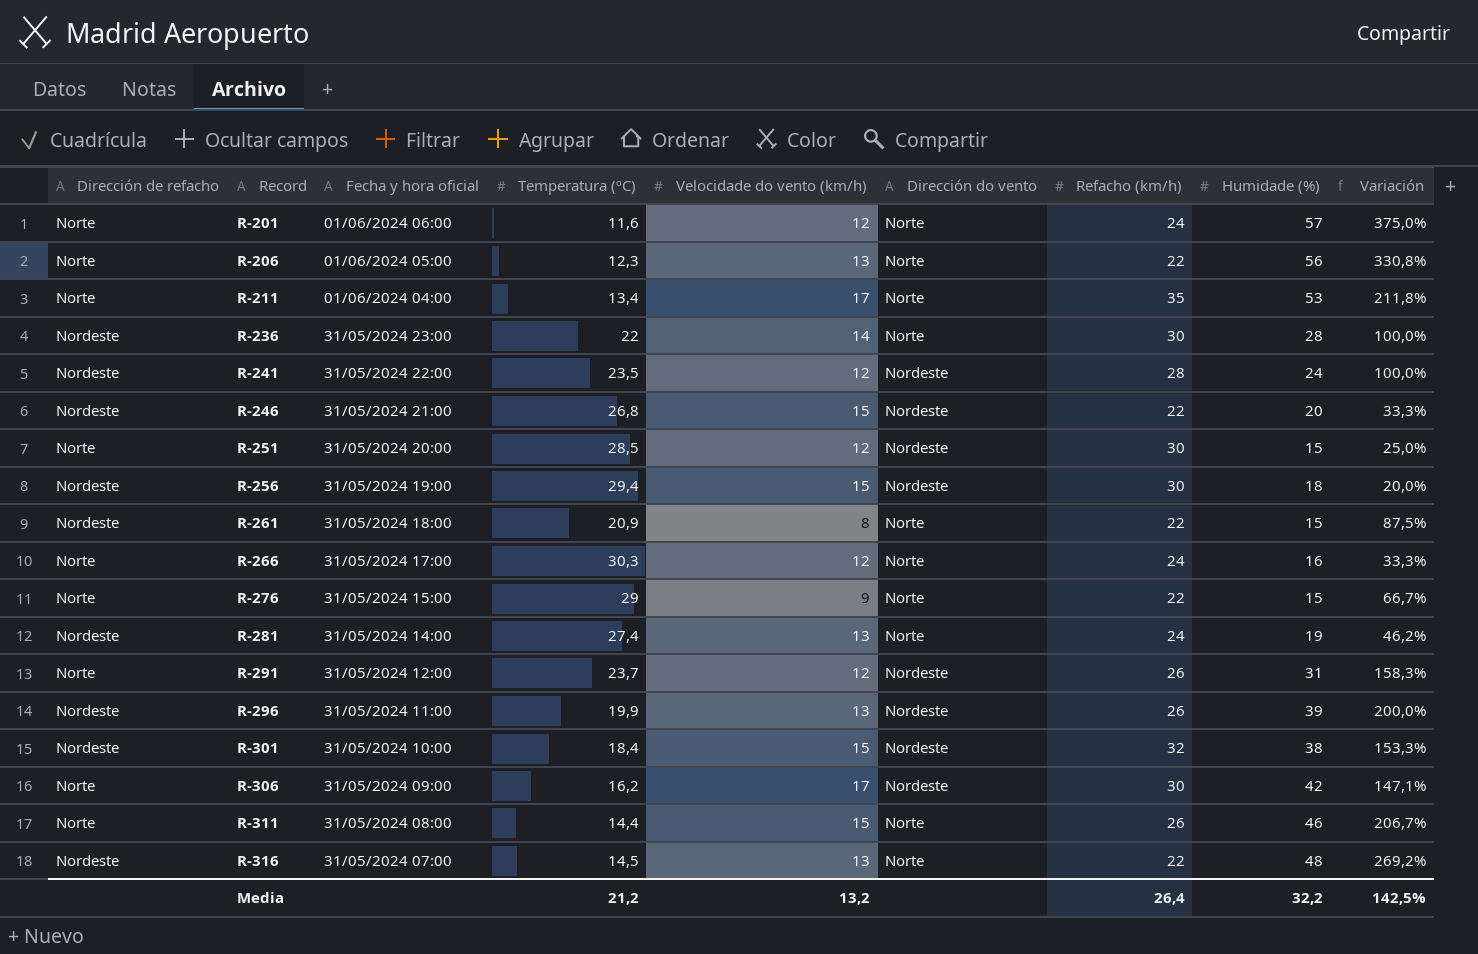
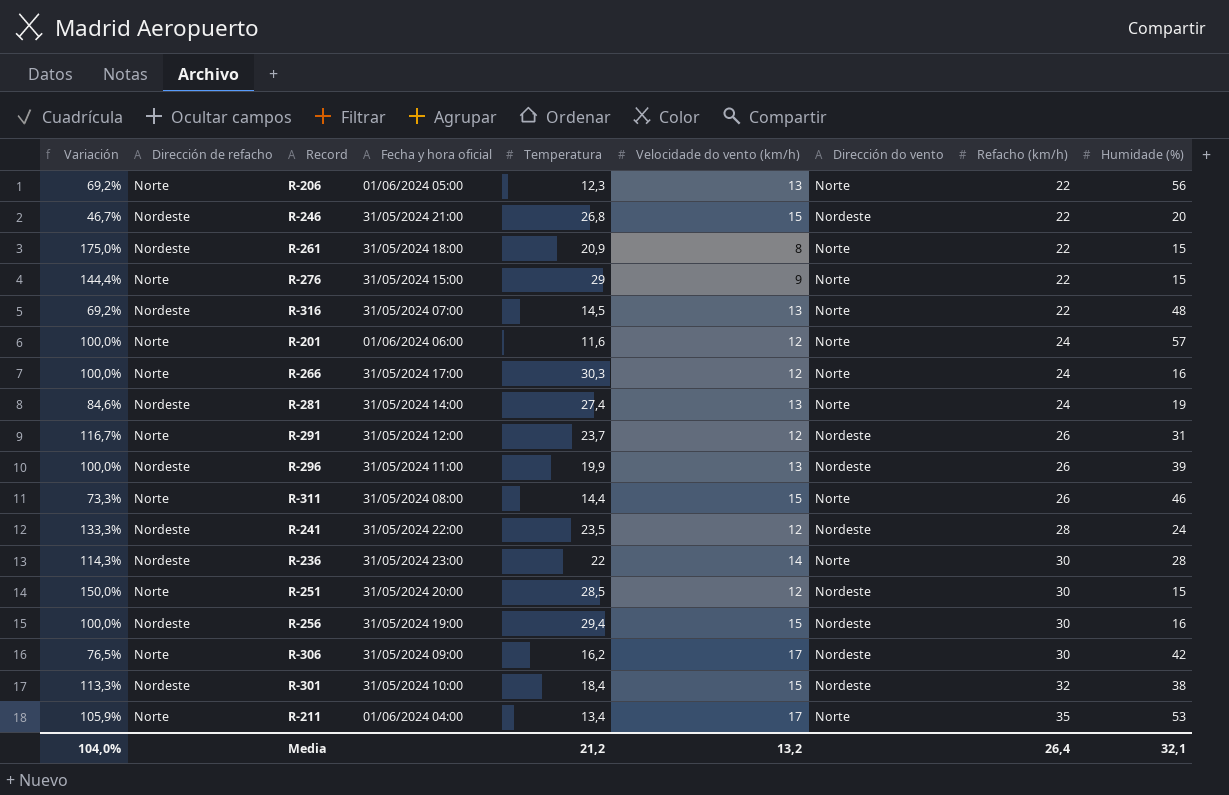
row order: Record ascending -> Refacho (km/h) ascending
column Variación | formula: ([Humidade (%)] - [Velocidade do vento (km/h)]) / [Velocidade do vento (km/h)] -> ([Refacho (km/h)] - [Velocidade do vento (km/h)]) / [Velocidade do vento (km/h)]
column Variación | position: 9 -> 1
column name: Temperatura (ºC) -> Temperatura
R-256 | Humidade (%): 18 -> 16
Media | Variación: 142,5% -> 104,0%
Media | Humidade (%): 32,2 -> 32,1

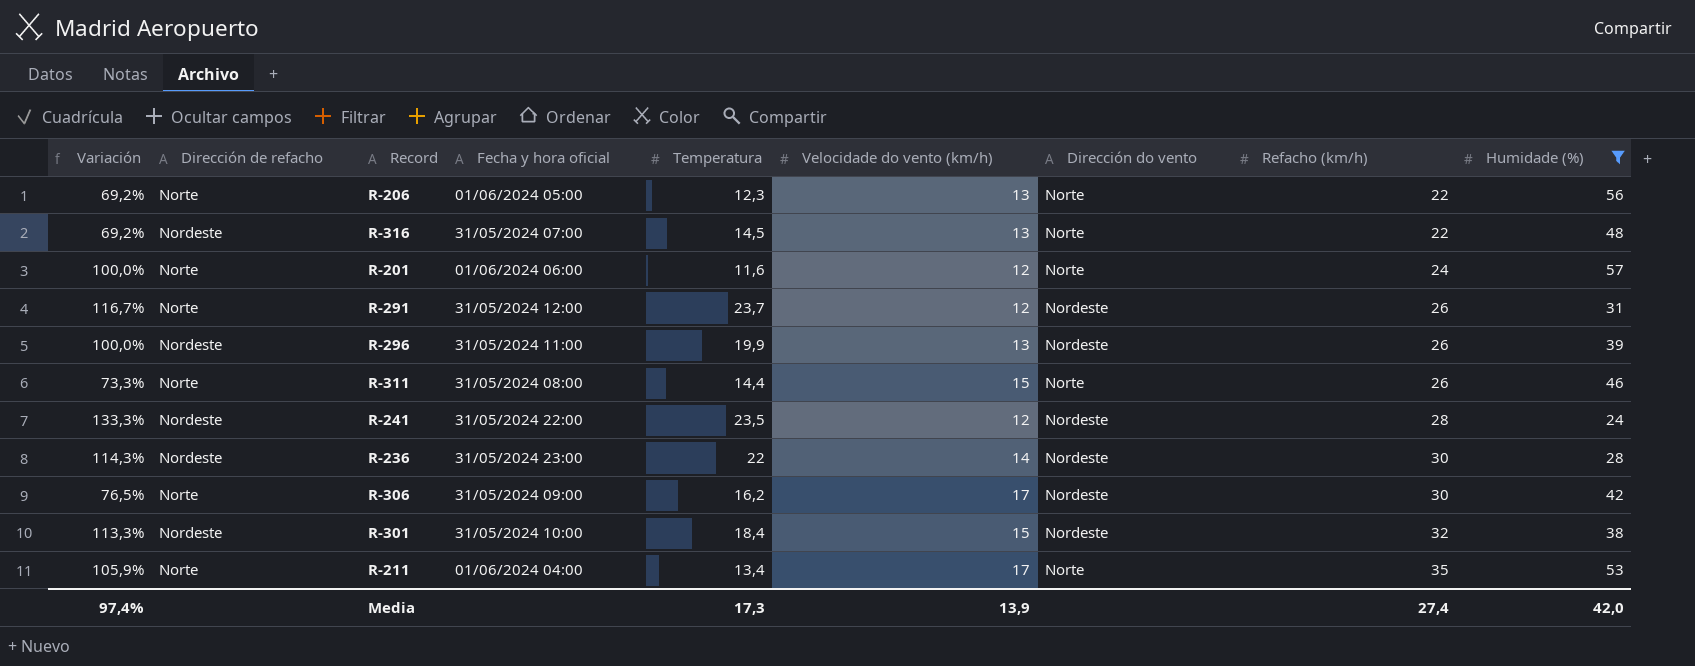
filter: none -> Humidade (%) >= 24
R-236 | Dirección do vento: Norte -> Nordeste
Media | Variación: 104,0% -> 97,4%
Media | Temperatura: 21,2 -> 17,3
Media | Velocidade do vento (km/h): 13,2 -> 13,9
Media | Refacho (km/h): 26,4 -> 27,4
Media | Humidade (%): 32,1 -> 42,0

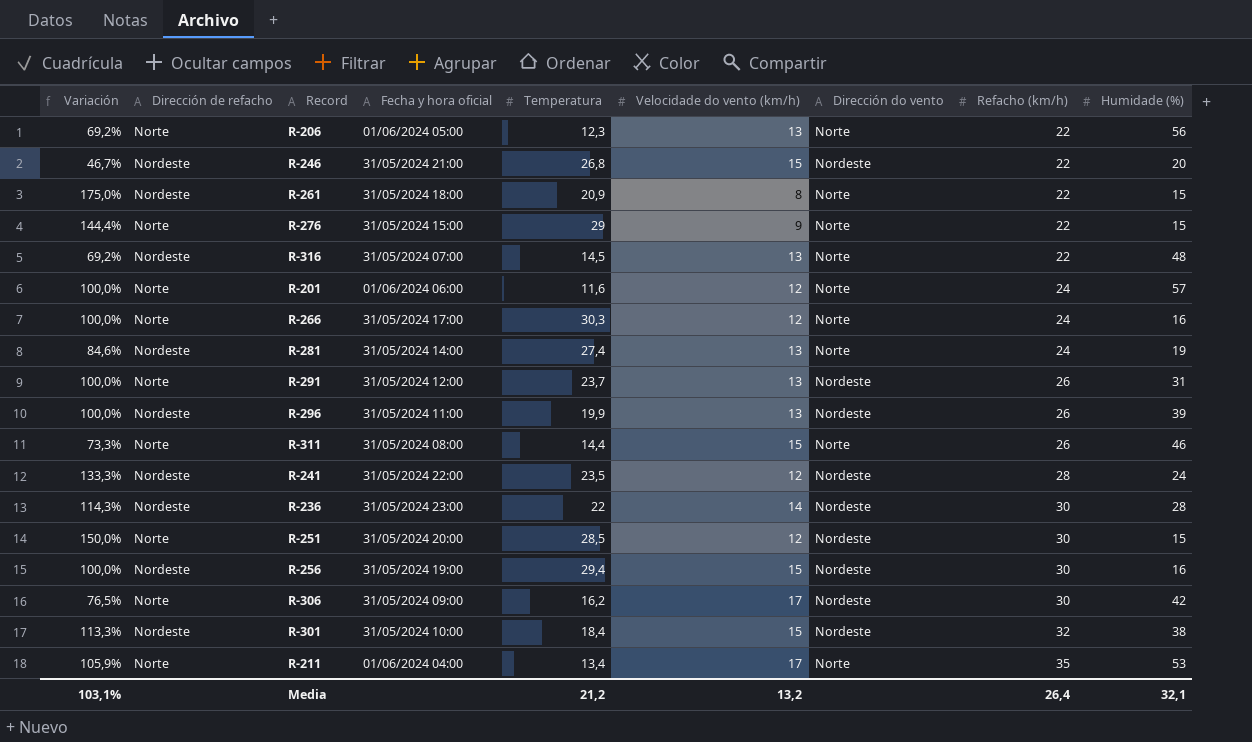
filter: Humidade (%) >= 24 -> none
R-291 | Variación: 116,7% -> 100,0%
R-291 | Velocidade do vento (km/h): 12 -> 13
Media | Variación: 97,4% -> 103,1%
Media | Temperatura: 17,3 -> 21,2
Media | Velocidade do vento (km/h): 13,9 -> 13,2
Media | Refacho (km/h): 27,4 -> 26,4
Media | Humidade (%): 42,0 -> 32,1

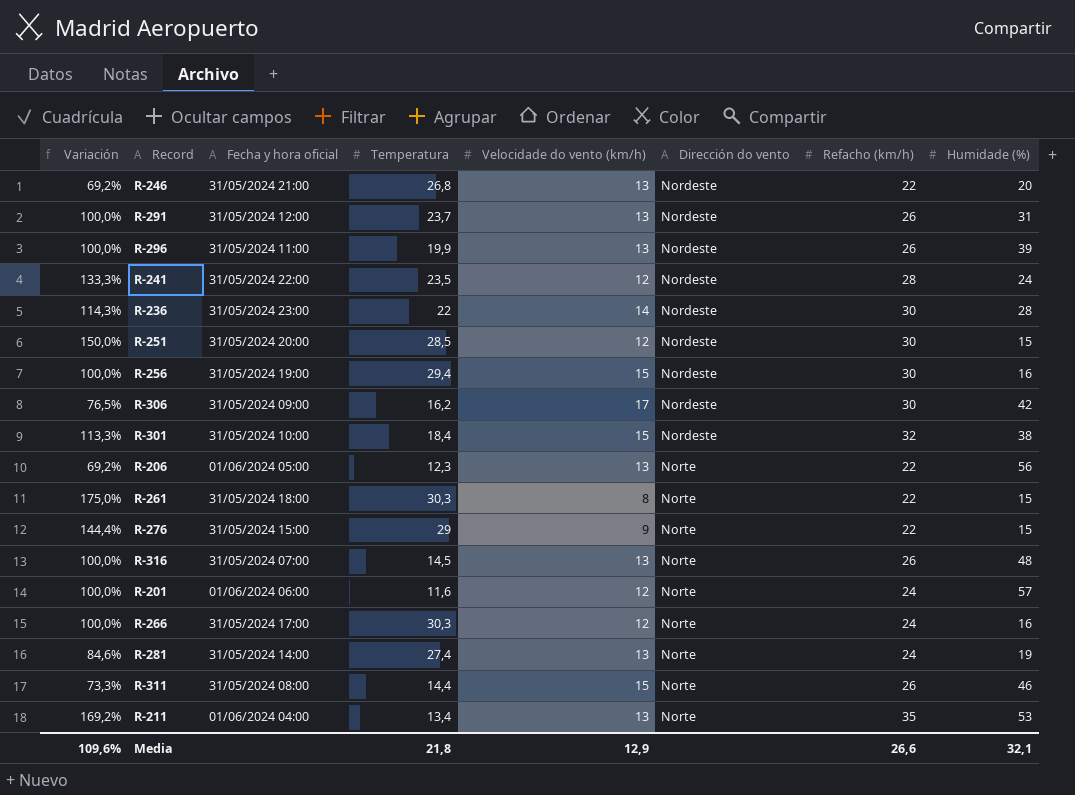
row order: Refacho (km/h) ascending -> Dirección do vento ascending
column Dirección de refacho | position: 2 -> none
R-246 | Variación: 46,7% -> 69,2%
R-246 | Velocidade do vento (km/h): 15 -> 13
R-261 | Temperatura: 20,9 -> 30,3
R-316 | Variación: 69,2% -> 100,0%
R-316 | Refacho (km/h): 22 -> 26
R-211 | Variación: 105,9% -> 169,2%
R-211 | Velocidade do vento (km/h): 17 -> 13
Media | Variación: 103,1% -> 109,6%
Media | Temperatura: 21,2 -> 21,8
Media | Velocidade do vento (km/h): 13,2 -> 12,9
Media | Refacho (km/h): 26,4 -> 26,6

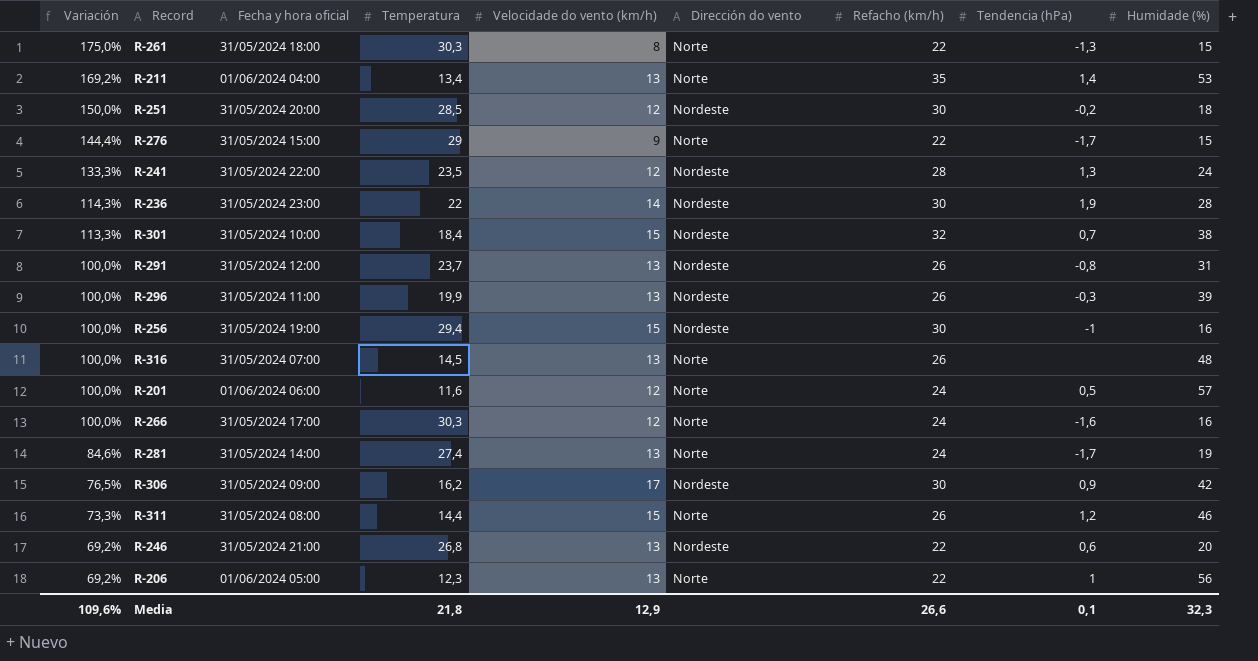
row order: Dirección do vento ascending -> Variación descending
column Tendencia (hPa) | position: none -> 8
R-251 | Humidade (%): 15 -> 18
Media | Humidade (%): 32,1 -> 32,3

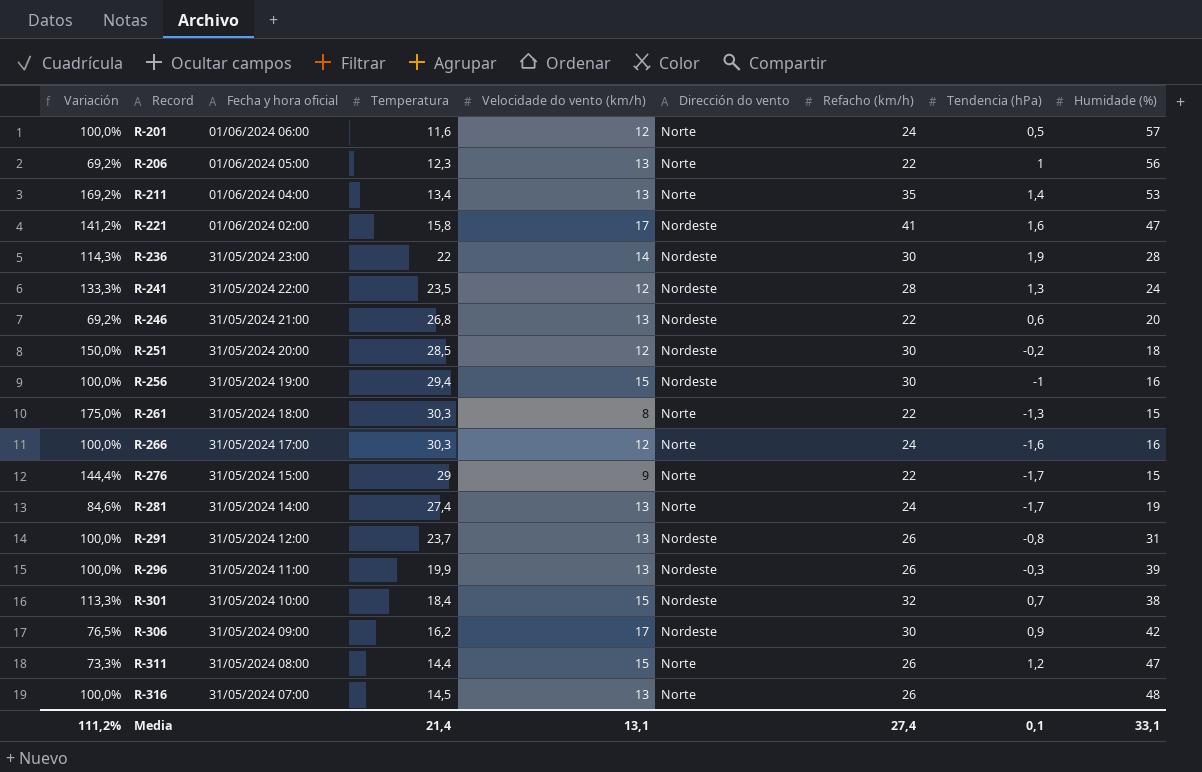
row order: Variación descending -> Record ascending
row R-221: none -> 141,2% | 01/06/2024 02:00 | 15,8 | 17 | Nordeste | 41 | 1,6 | 47
R-311 | Humidade (%): 46 -> 47
Media | Variación: 109,6% -> 111,2%
Media | Temperatura: 21,8 -> 21,4
Media | Velocidade do vento (km/h): 12,9 -> 13,1
Media | Refacho (km/h): 26,6 -> 27,4
Media | Humidade (%): 32,3 -> 33,1

